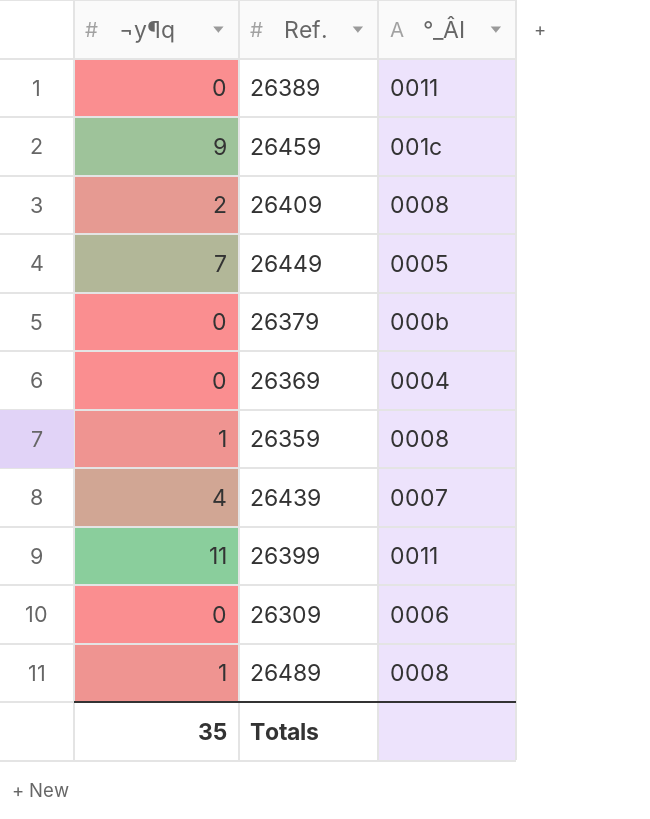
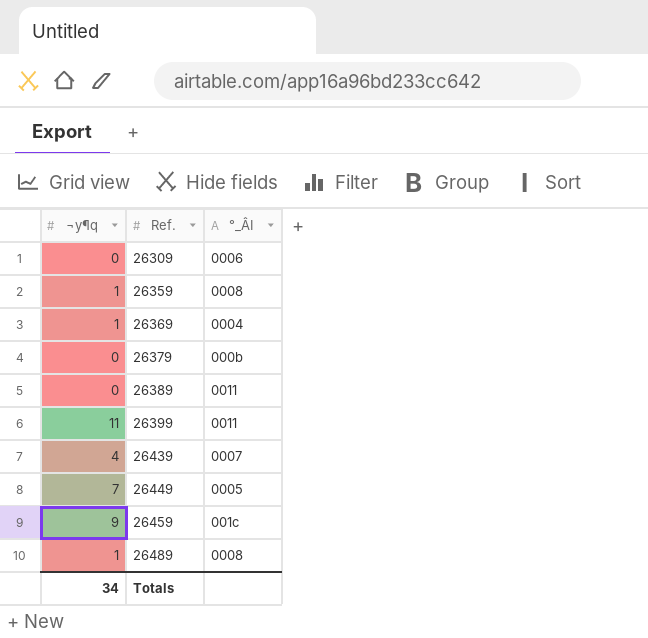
row order: none -> Ref. ascending
row 26409: 2 | 0008 -> none
26369 | ¬y¶q: 0 -> 1
Totals | ¬y¶q: 35 -> 34

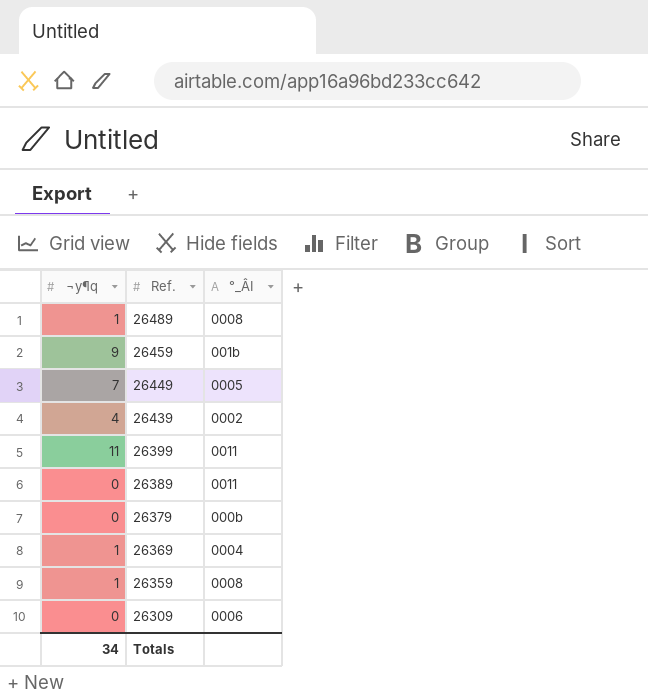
row order: Ref. ascending -> Ref. descending
26459 | °_ÂI: 001c -> 001b
26439 | °_ÂI: 0007 -> 0002

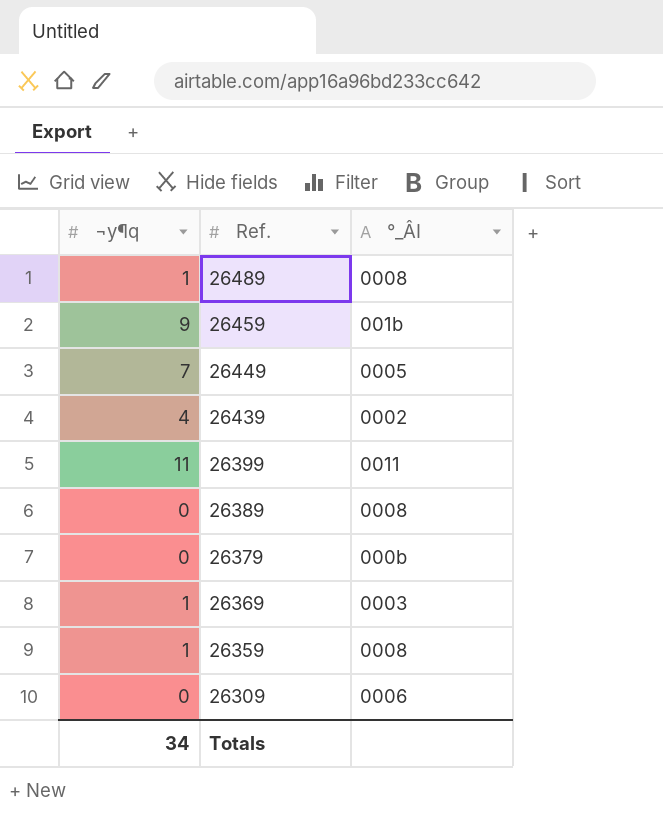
26389 | °_ÂI: 0011 -> 0008
26369 | °_ÂI: 0004 -> 0003

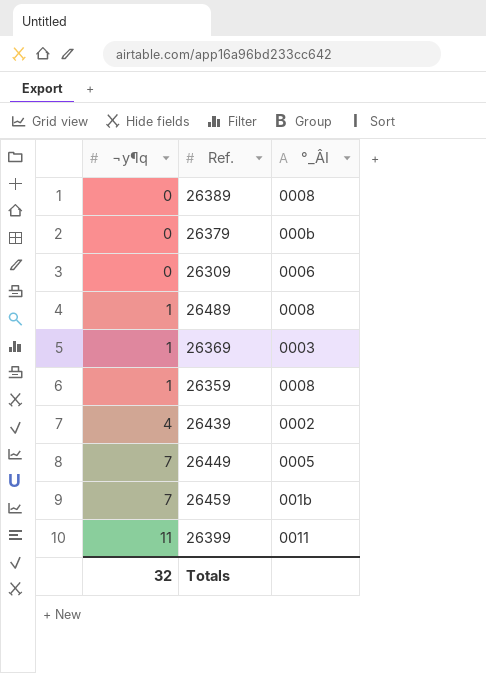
row order: Ref. descending -> ¬y¶q ascending
26459 | ¬y¶q: 9 -> 7
Totals | ¬y¶q: 34 -> 32

